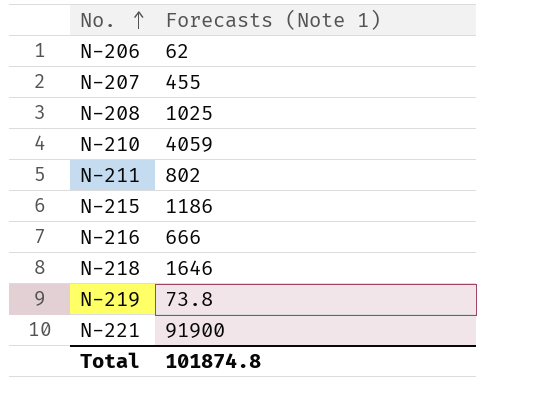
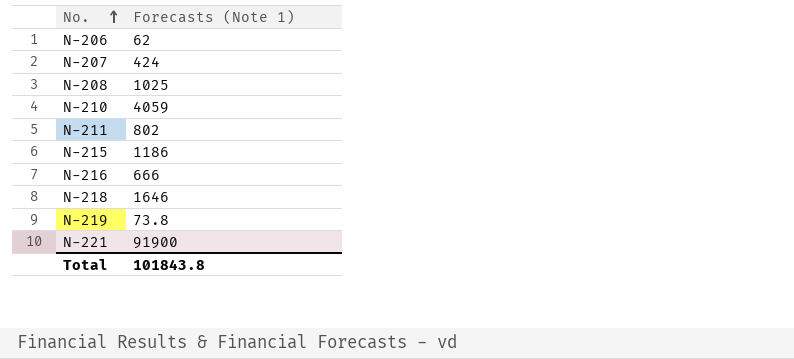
N-207 | Forecasts (Note 1): 455 -> 424
Total | Forecasts (Note 1): 101874.8 -> 101843.8

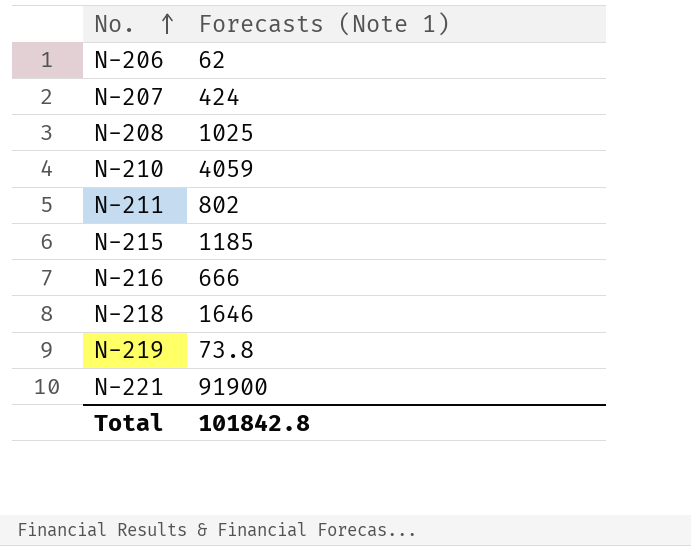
N-215 | Forecasts (Note 1): 1186 -> 1185
Total | Forecasts (Note 1): 101843.8 -> 101842.8

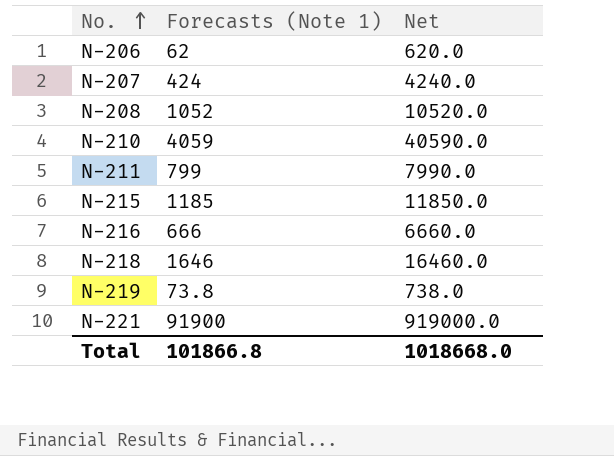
column Net | formula: none -> [Forecasts (Note 1)] * 10
N-208 | Forecasts (Note 1): 1025 -> 1052
N-211 | Forecasts (Note 1): 802 -> 799
Total | Forecasts (Note 1): 101842.8 -> 101866.8

